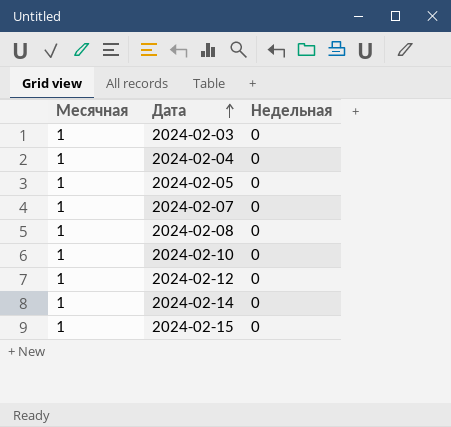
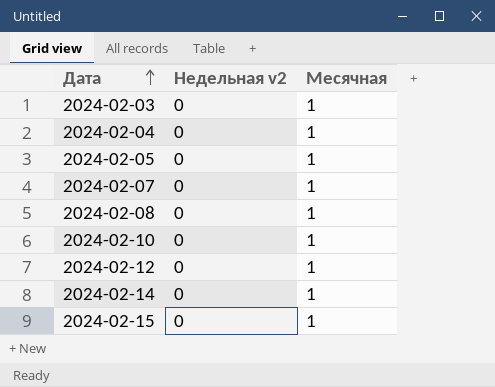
column name: Недельная -> Недельная v2
column Месячная | position: 1 -> 3

